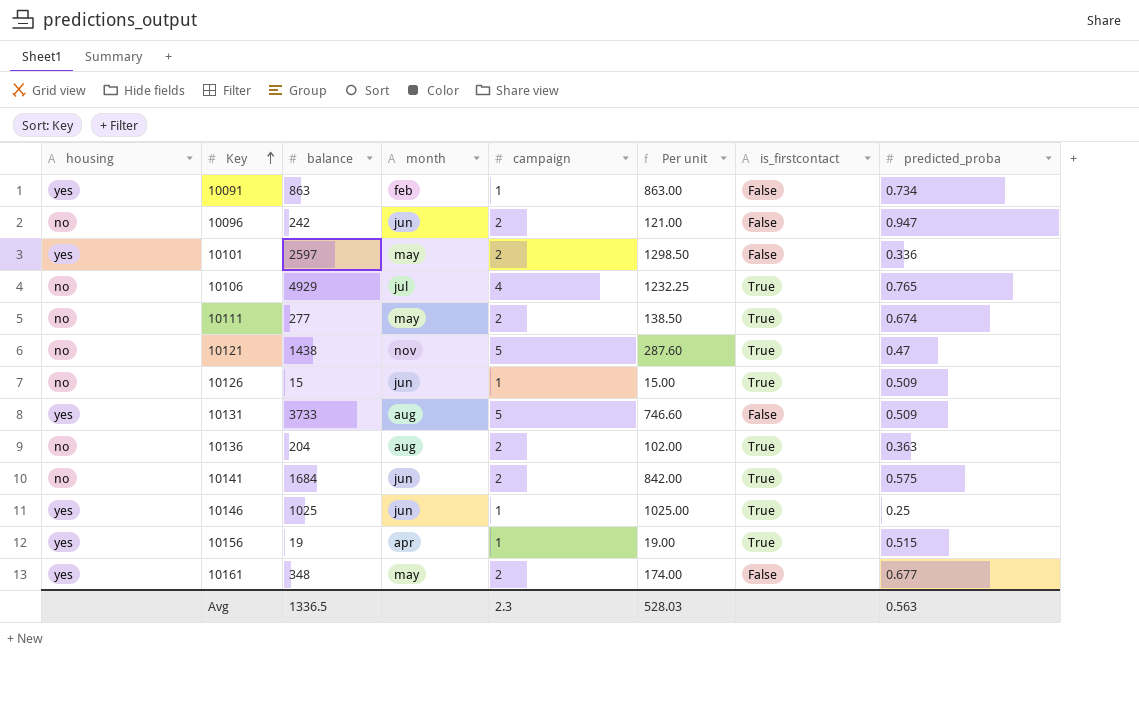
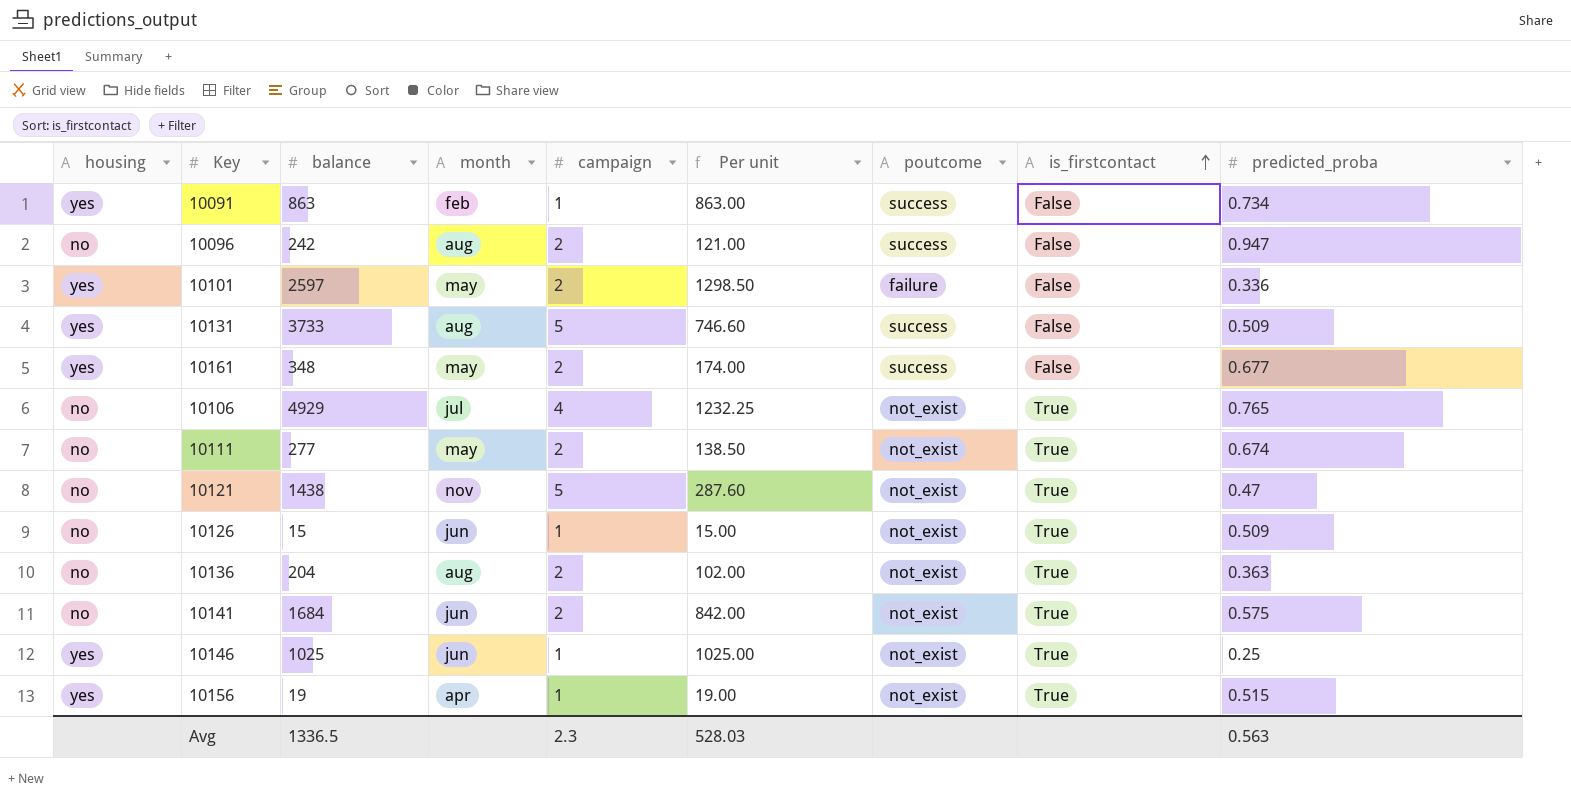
row order: Key ascending -> is_firstcontact ascending
column poutcome | position: none -> 7
10096 | month: jun -> aug

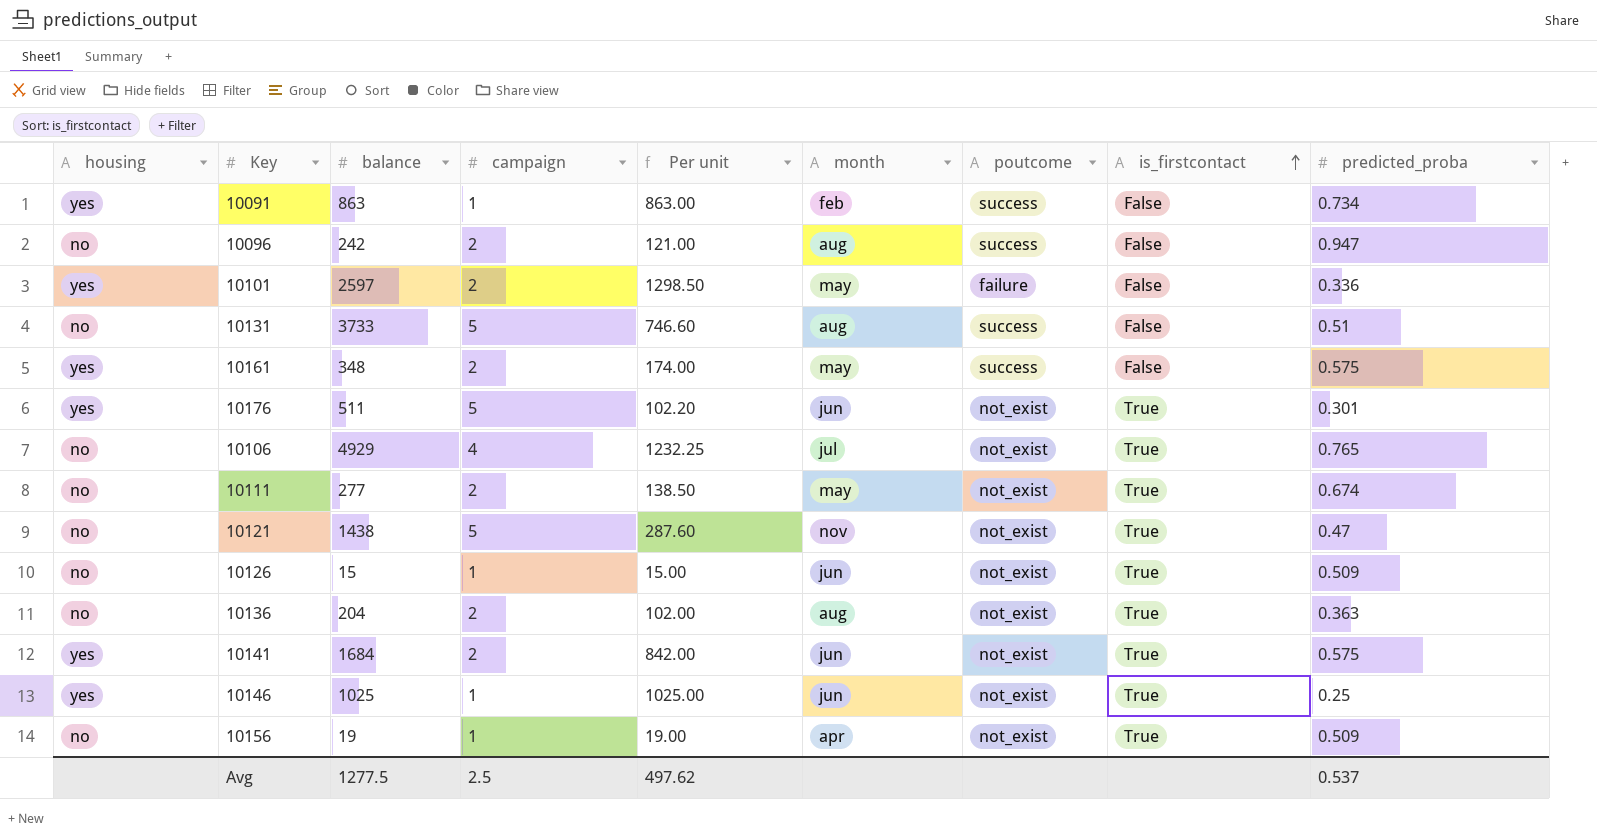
column month | position: 4 -> 6
10131 | housing: yes -> no
10131 | predicted_proba: 0.509 -> 0.51
10161 | predicted_proba: 0.677 -> 0.575
row 10176: none -> yes | 511 | 5 | 102.20 | jun | not_exist | True | 0.301
10141 | housing: no -> yes
10156 | housing: yes -> no
10156 | predicted_proba: 0.515 -> 0.509
Avg | balance: 1336.5 -> 1277.5
Avg | campaign: 2.3 -> 2.5
Avg | Per unit: 528.03 -> 497.62
Avg | predicted_proba: 0.563 -> 0.537

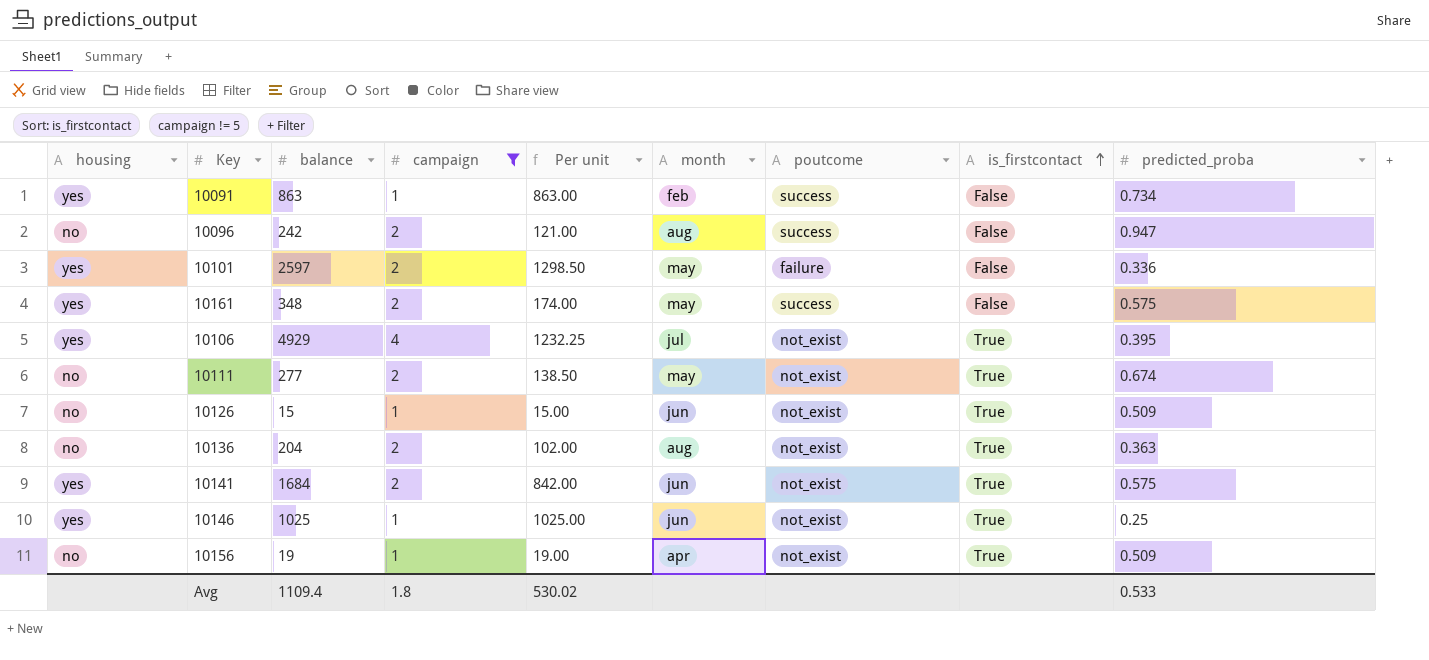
filter: none -> campaign != 5
10106 | housing: no -> yes
10106 | predicted_proba: 0.765 -> 0.395
Avg | balance: 1277.5 -> 1109.4
Avg | campaign: 2.5 -> 1.8
Avg | Per unit: 497.62 -> 530.02
Avg | predicted_proba: 0.537 -> 0.533

